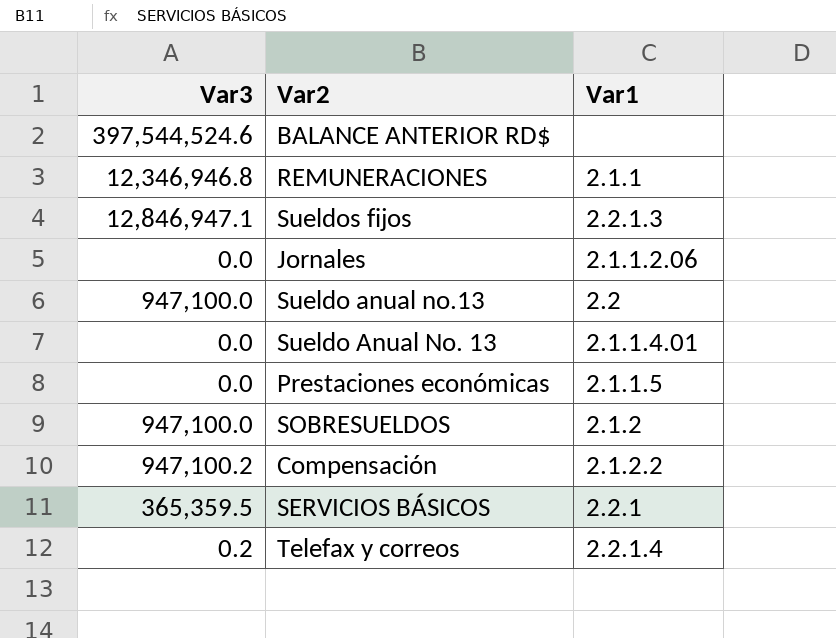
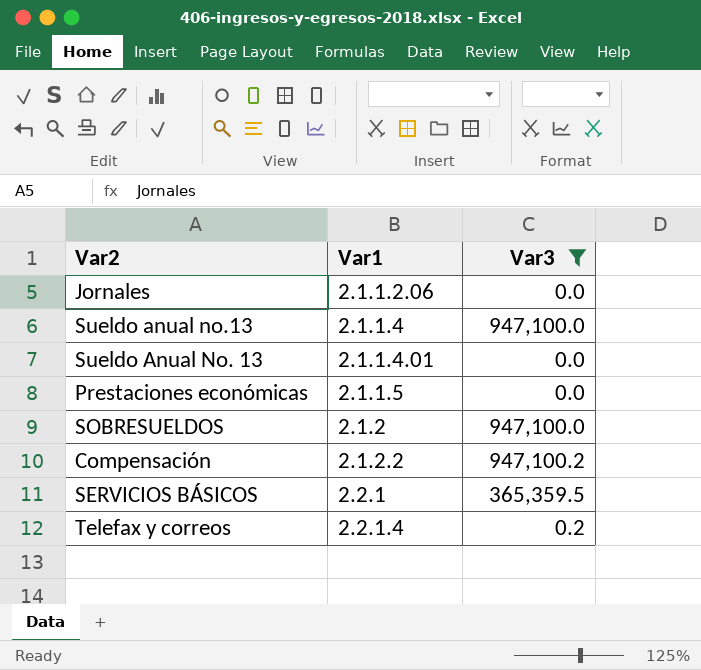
filter: none -> Var3 <= 947,100.2
column Var3 | position: 1 -> 3
Sueldo anual no.13 | Var1: 2.2 -> 2.1.1.4

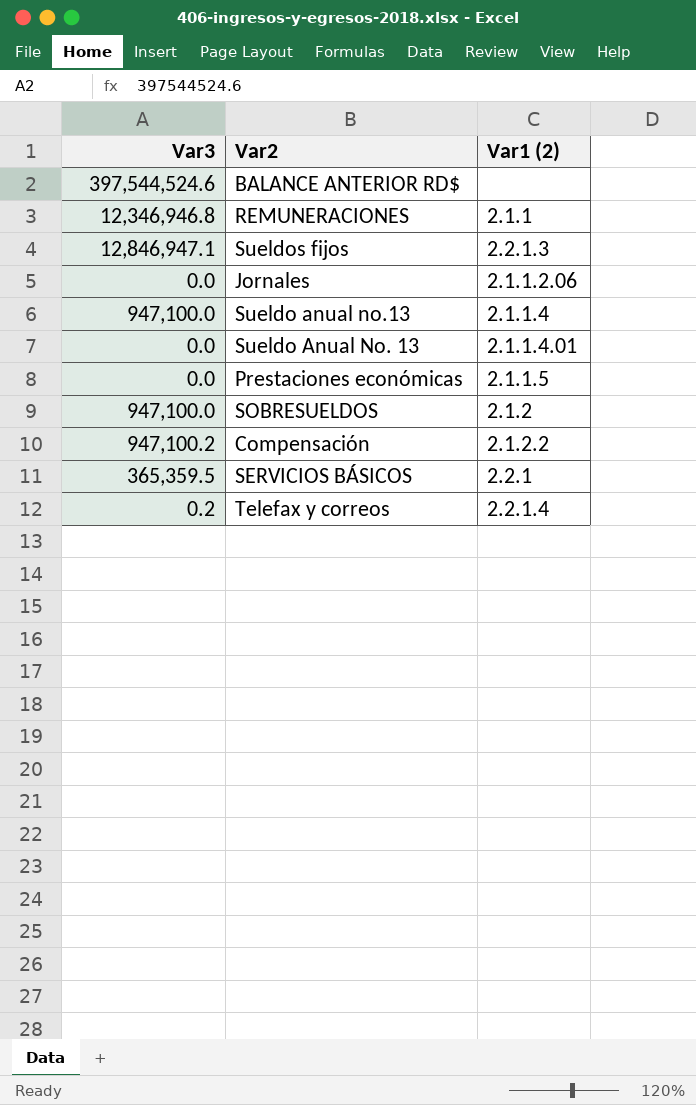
filter: Var3 <= 947,100.2 -> none
column Var3 | position: 3 -> 1
column name: Var1 -> Var1 (2)

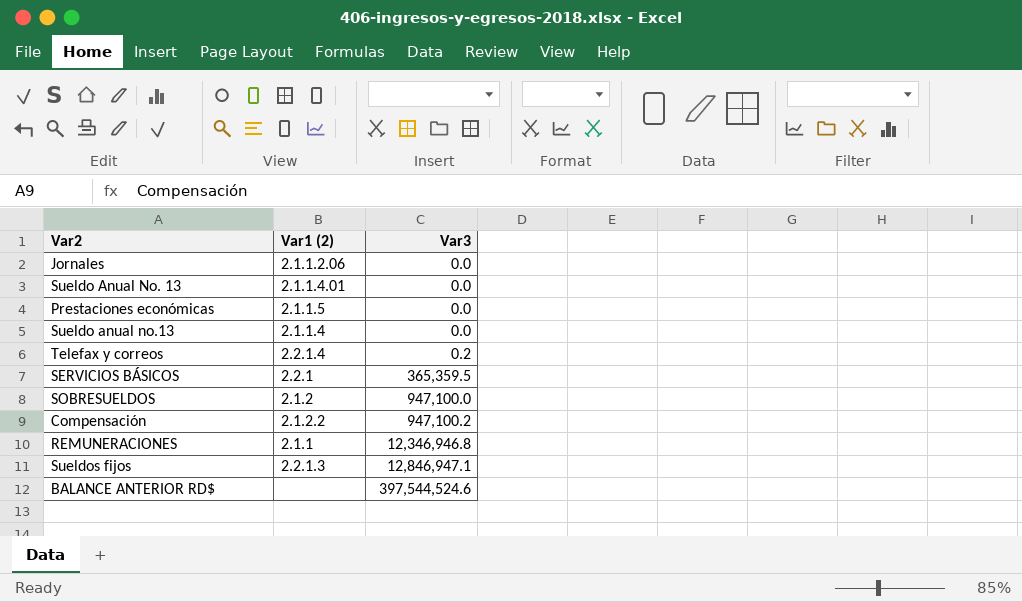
row order: none -> Var3 ascending
column Var3 | position: 1 -> 3
Sueldo anual no.13 | Var3: 947,100.0 -> 0.0

